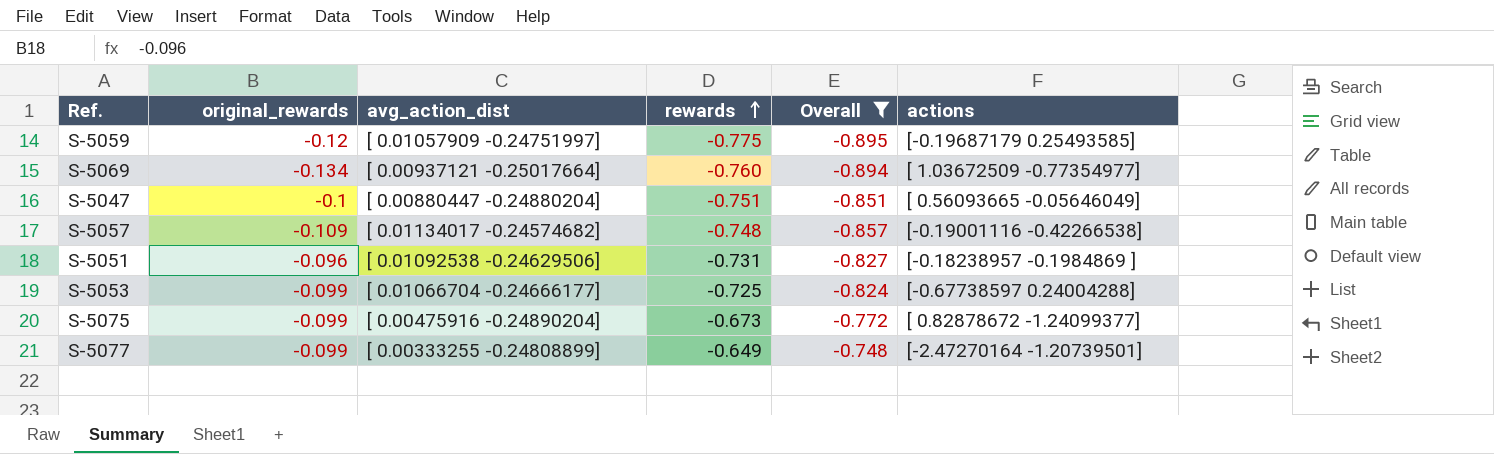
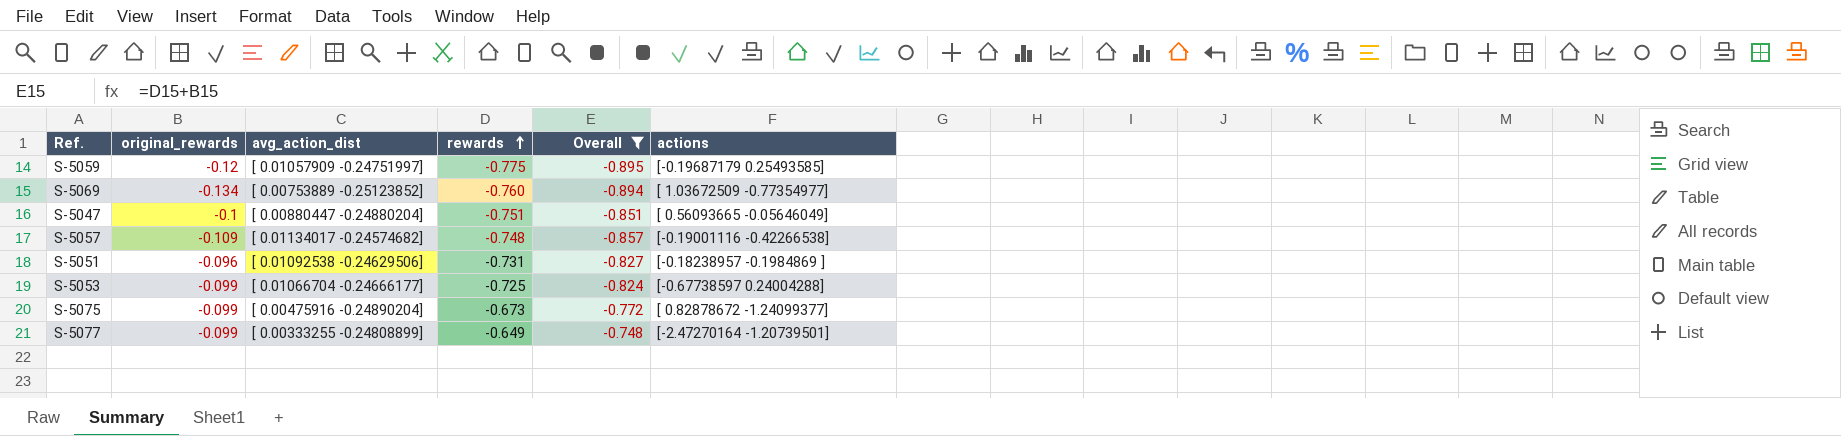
S-5069 | avg_action_dist: [ 0.00937121 -0.25017664] -> [ 0.00753889 -0.25123852]

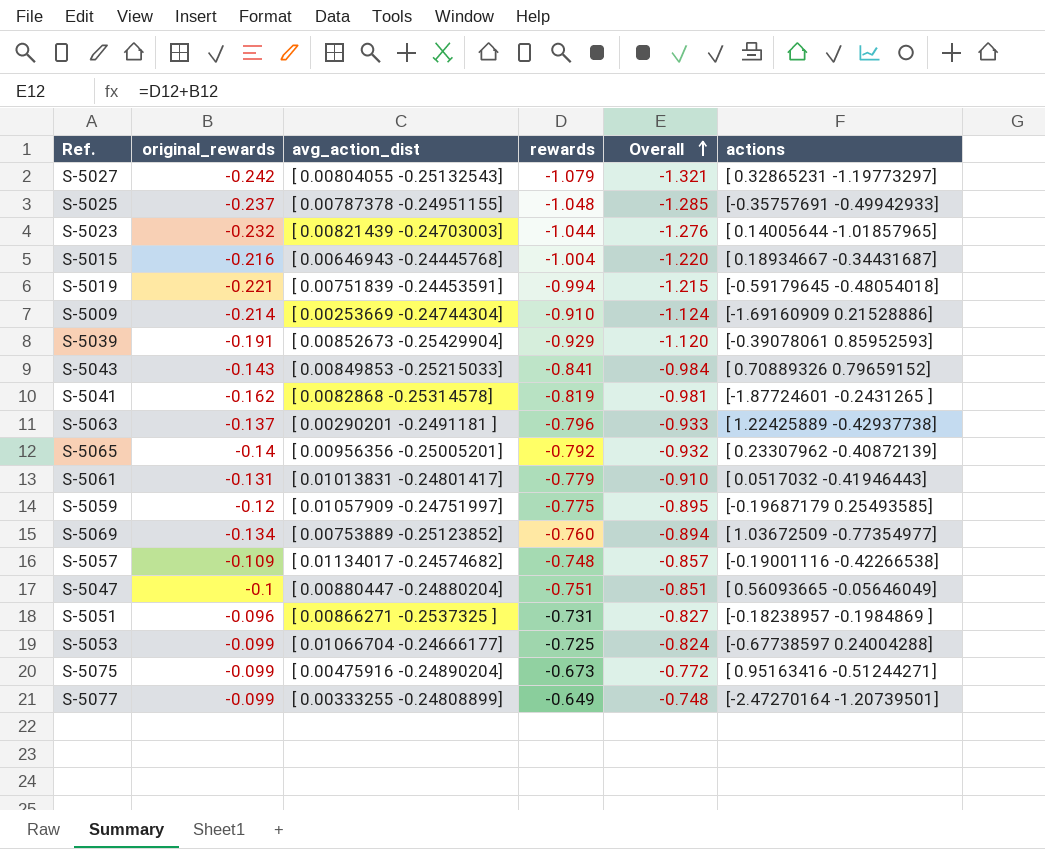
filter: Overall >= -0.895 -> none
row order: rewards ascending -> Overall ascending
S-5051 | avg_action_dist: [ 0.01092538 -0.24629506] -> [ 0.00866271 -0.2537325 ]
S-5075 | actions: [ 0.82878672 -1.24099377] -> [ 0.95163416 -0.51244271]

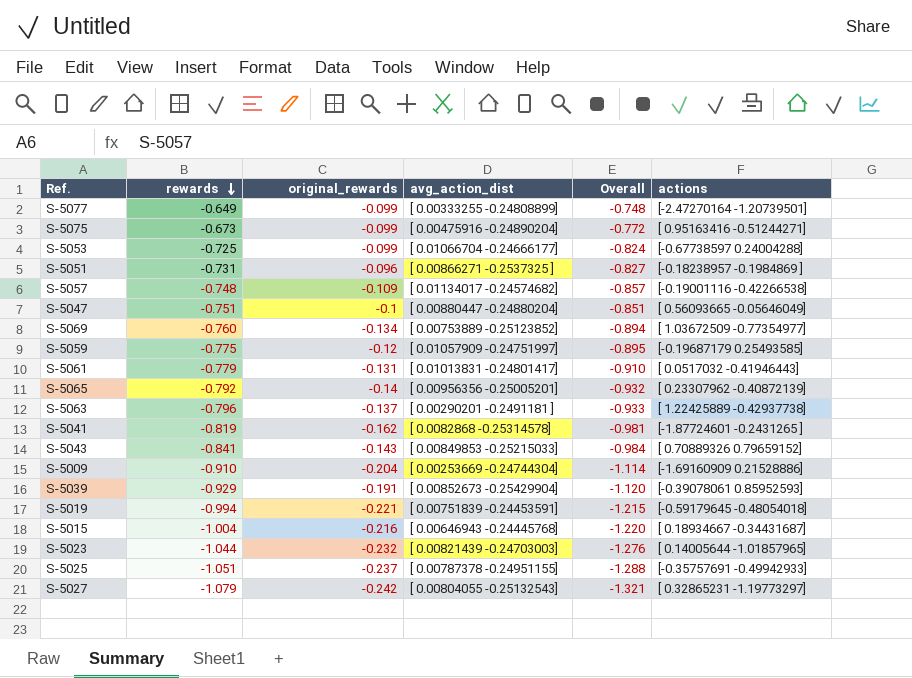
row order: Overall ascending -> rewards descending
column rewards | position: 4 -> 2
S-5009 | original_rewards: -0.214 -> -0.204
S-5009 | Overall: -1.124 -> -1.114
S-5025 | rewards: -1.048 -> -1.051
S-5025 | Overall: -1.285 -> -1.288

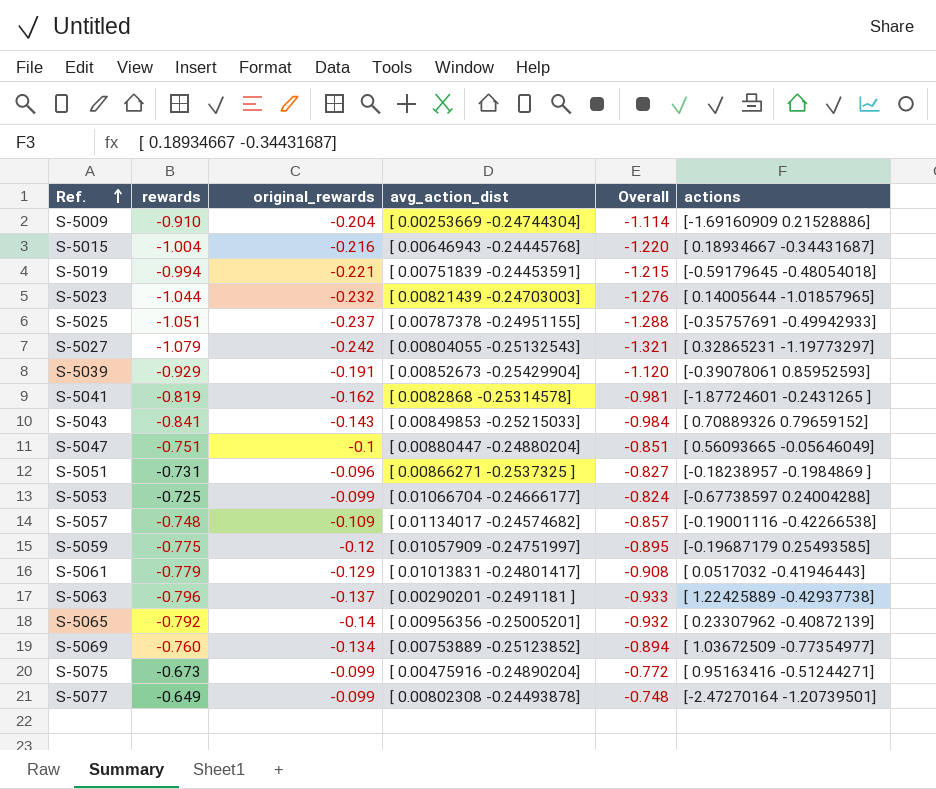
row order: rewards descending -> Ref. ascending
S-5061 | original_rewards: -0.131 -> -0.129
S-5061 | Overall: -0.910 -> -0.908
S-5077 | avg_action_dist: [ 0.00333255 -0.24808899] -> [ 0.00802308 -0.24493878]

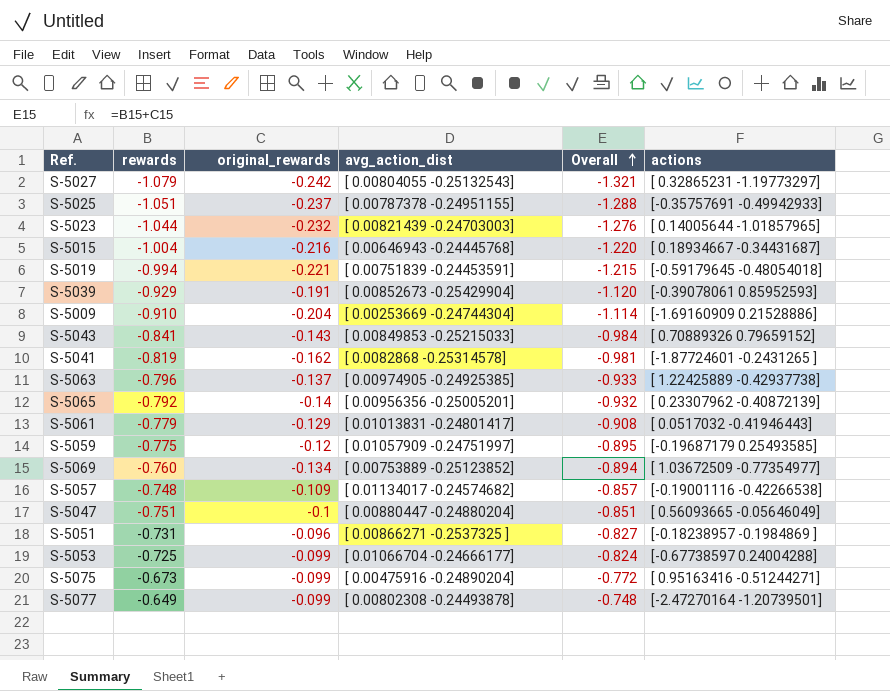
row order: Ref. ascending -> Overall ascending
S-5063 | avg_action_dist: [ 0.00290201 -0.2491181 ] -> [ 0.00974905 -0.24925385]

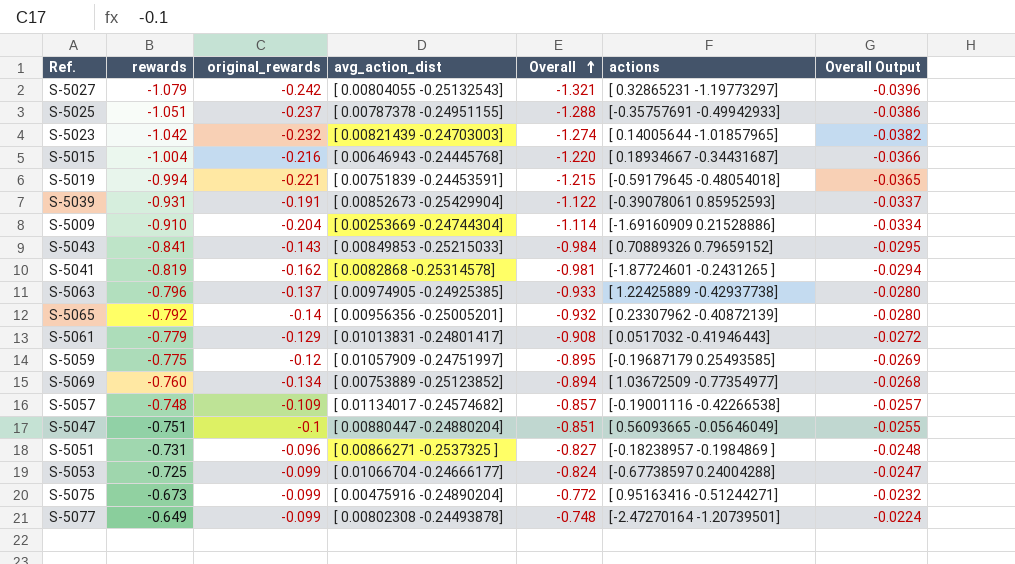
column Overall Output | formula: none -> [Overall] * 0.03
S-5023 | rewards: -1.044 -> -1.042
S-5023 | Overall: -1.276 -> -1.274
S-5039 | rewards: -0.929 -> -0.931
S-5039 | Overall: -1.120 -> -1.122

